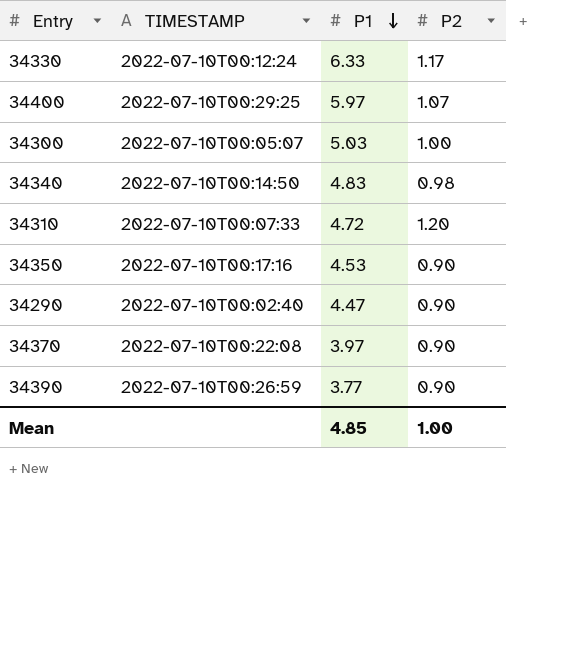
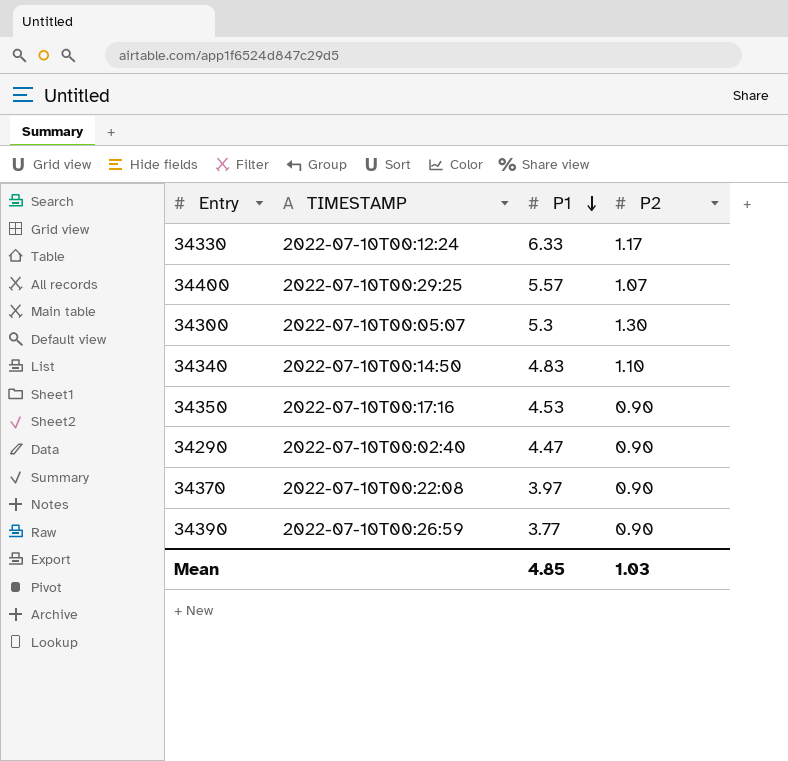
row 34310: 2022-07-10T00:07:33 | 4.72 | 1.20 -> none
34400 | P1: 5.97 -> 5.57
34300 | P1: 5.03 -> 5.3
34300 | P2: 1.00 -> 1.30
34340 | P2: 0.98 -> 1.10
Mean | P2: 1.00 -> 1.03

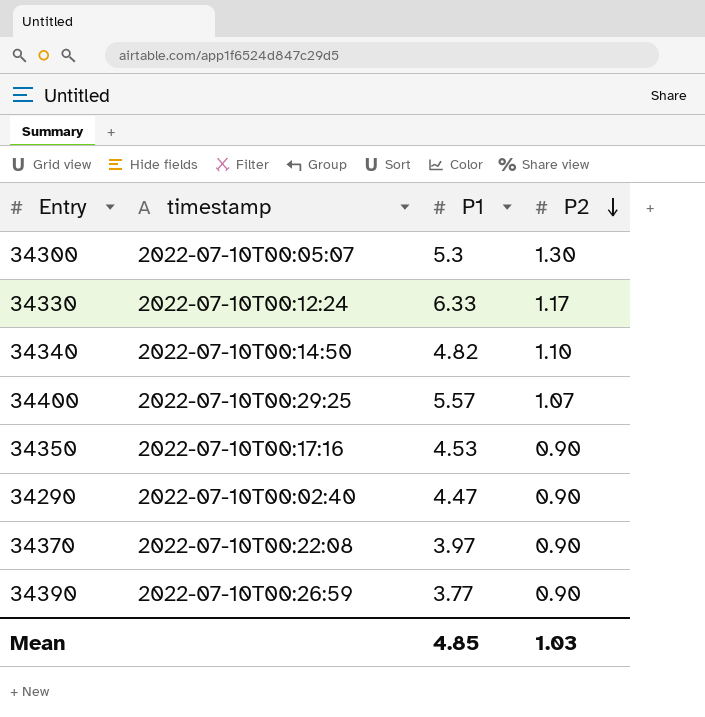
row order: P1 descending -> P2 descending
column name: TIMESTAMP -> timestamp
34340 | P1: 4.83 -> 4.82

